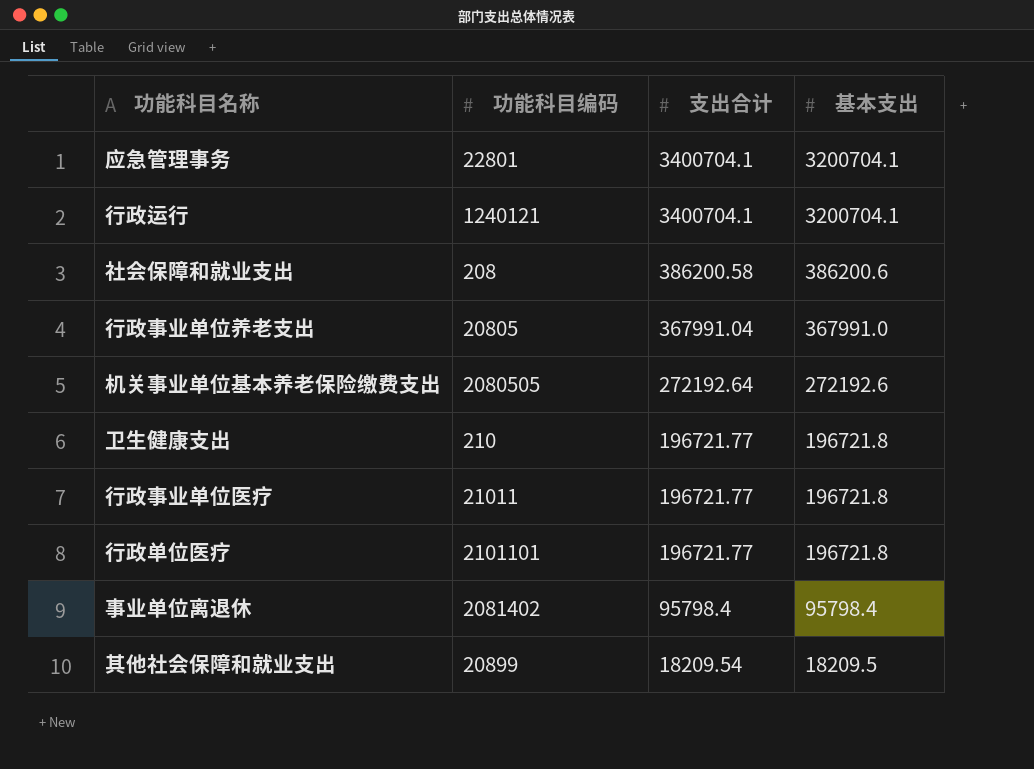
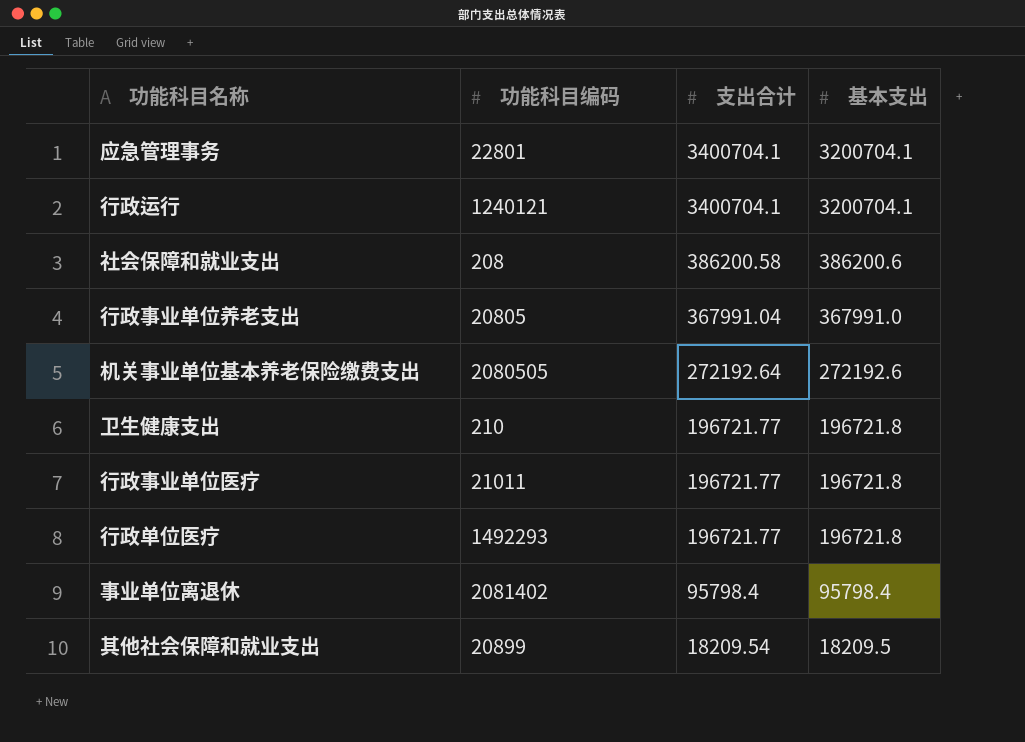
行政单位医疗 | 功能科目编码: 2101101 -> 1492293

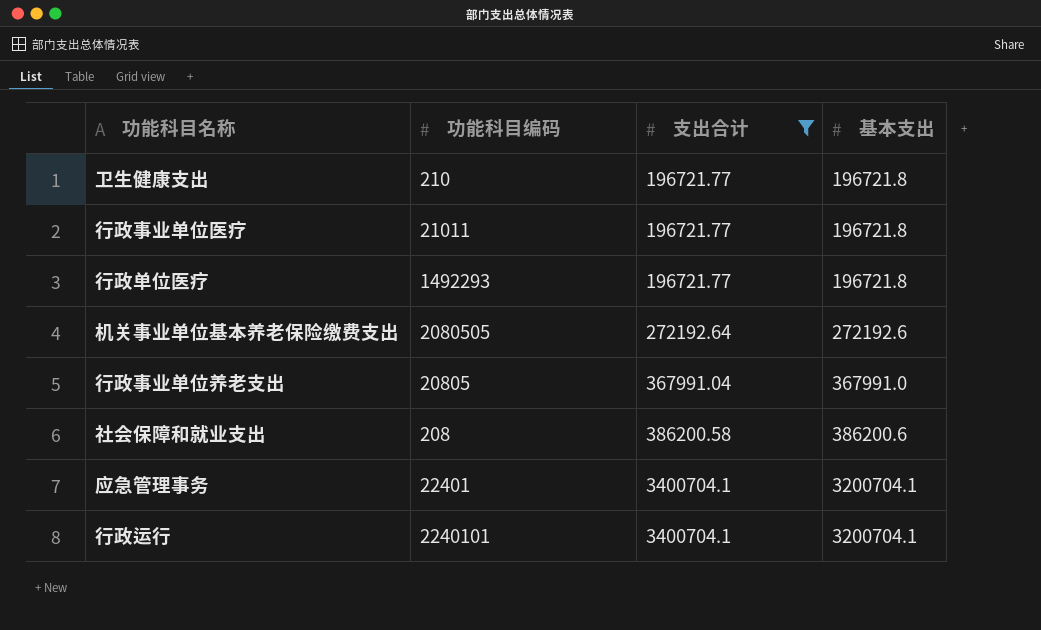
filter: none -> 支出合计 >= 196721.77
row order: 支出合计 descending -> 支出合计 ascending
应急管理事务 | 功能科目编码: 22801 -> 22401
行政运行 | 功能科目编码: 1240121 -> 2240101

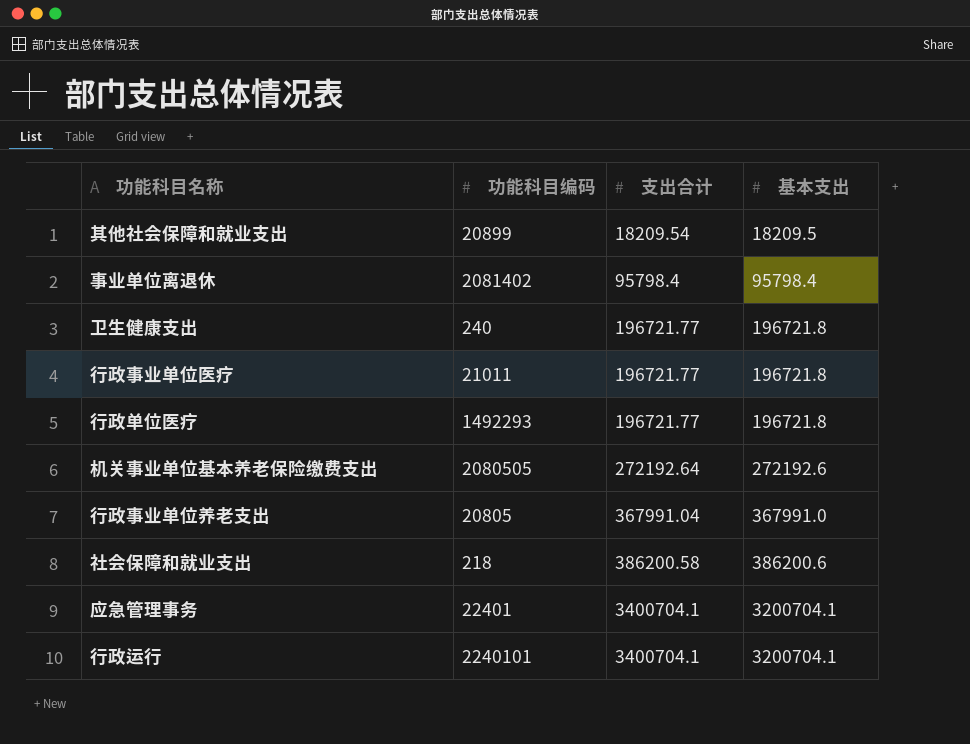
filter: 支出合计 >= 196721.77 -> none
卫生健康支出 | 功能科目编码: 210 -> 240
社会保障和就业支出 | 功能科目编码: 208 -> 218

